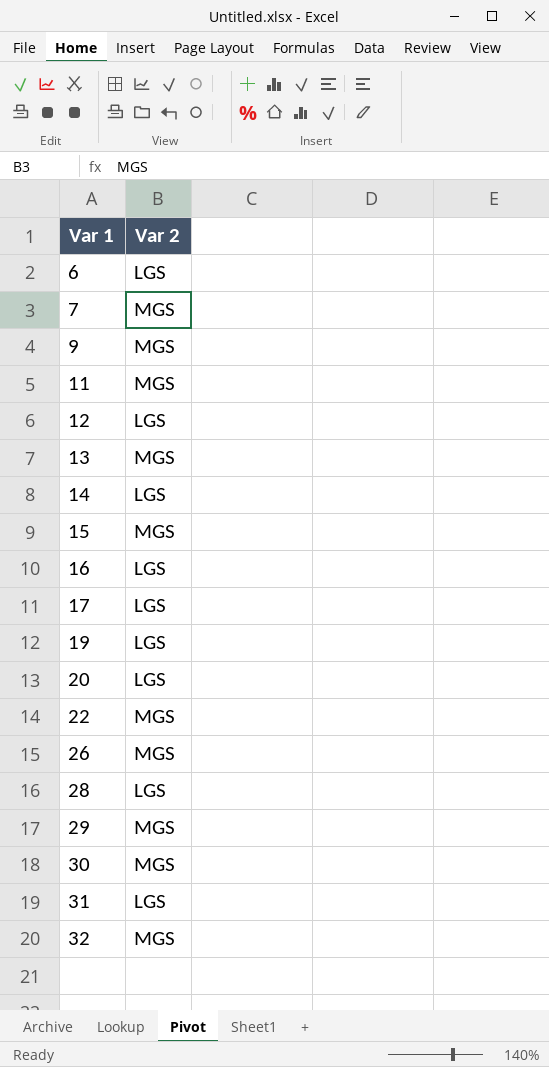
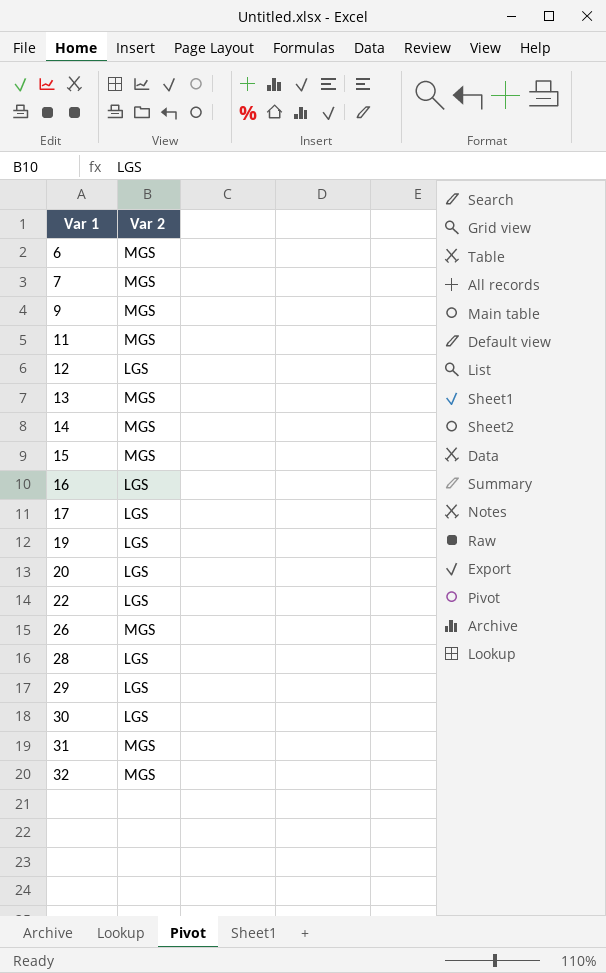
6 | Var 2: LGS -> MGS
14 | Var 2: LGS -> MGS
22 | Var 2: MGS -> LGS
29 | Var 2: MGS -> LGS
30 | Var 2: MGS -> LGS
31 | Var 2: LGS -> MGS

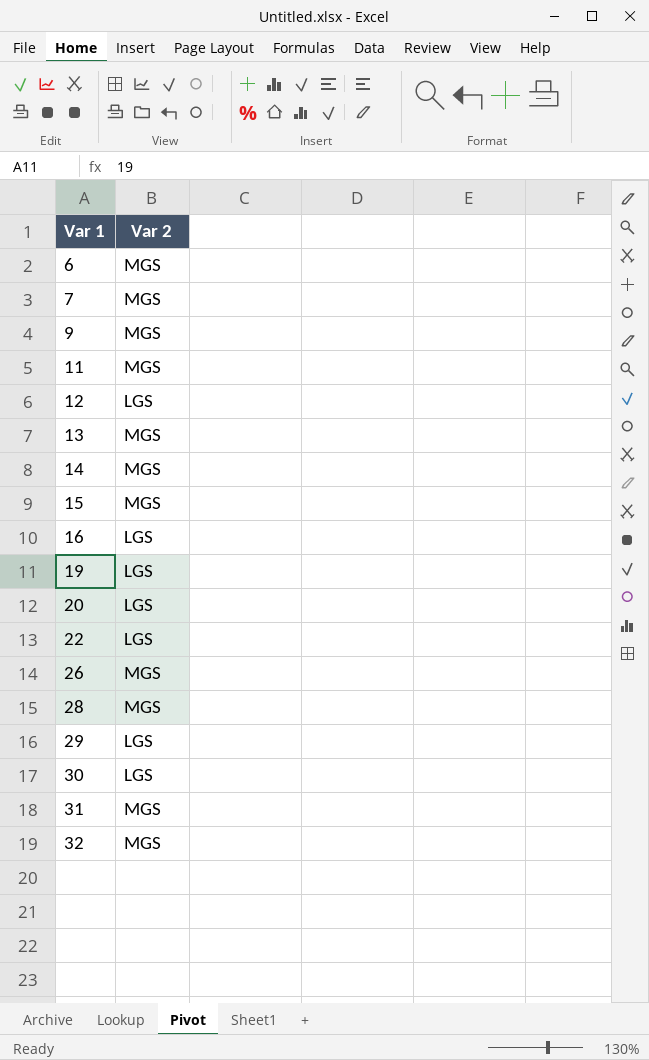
row 17: LGS -> none
28 | Var 2: LGS -> MGS

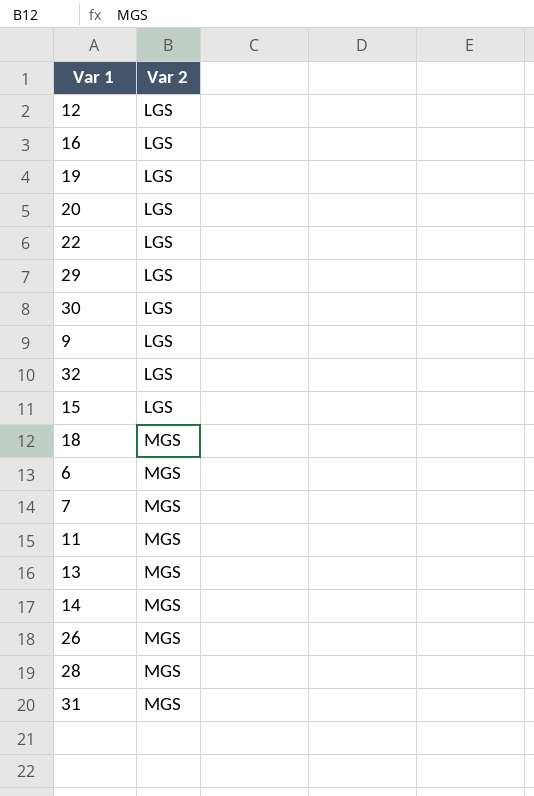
row order: Var 1 ascending -> Var 2 ascending
9 | Var 2: MGS -> LGS
32 | Var 2: MGS -> LGS
15 | Var 2: MGS -> LGS
row 18: none -> MGS

